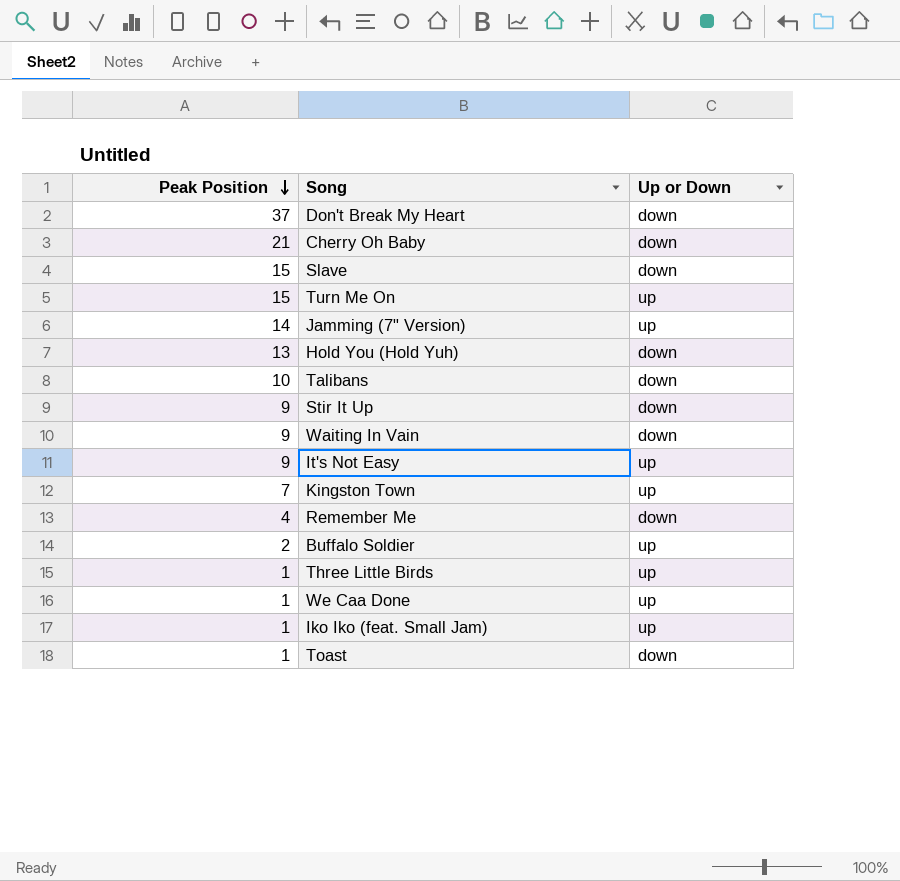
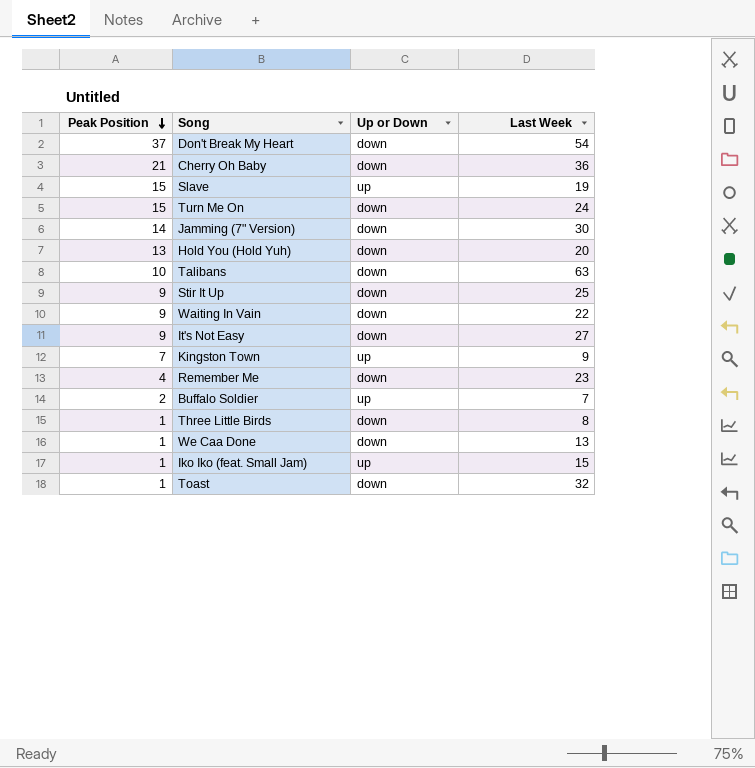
column Last Week | position: none -> 4
Slave | Up or Down: down -> up
Turn Me On | Up or Down: up -> down
Jamming (7" Version) | Up or Down: up -> down
It's Not Easy | Up or Down: up -> down
Three Little Birds | Up or Down: up -> down
We Caa Done | Up or Down: up -> down

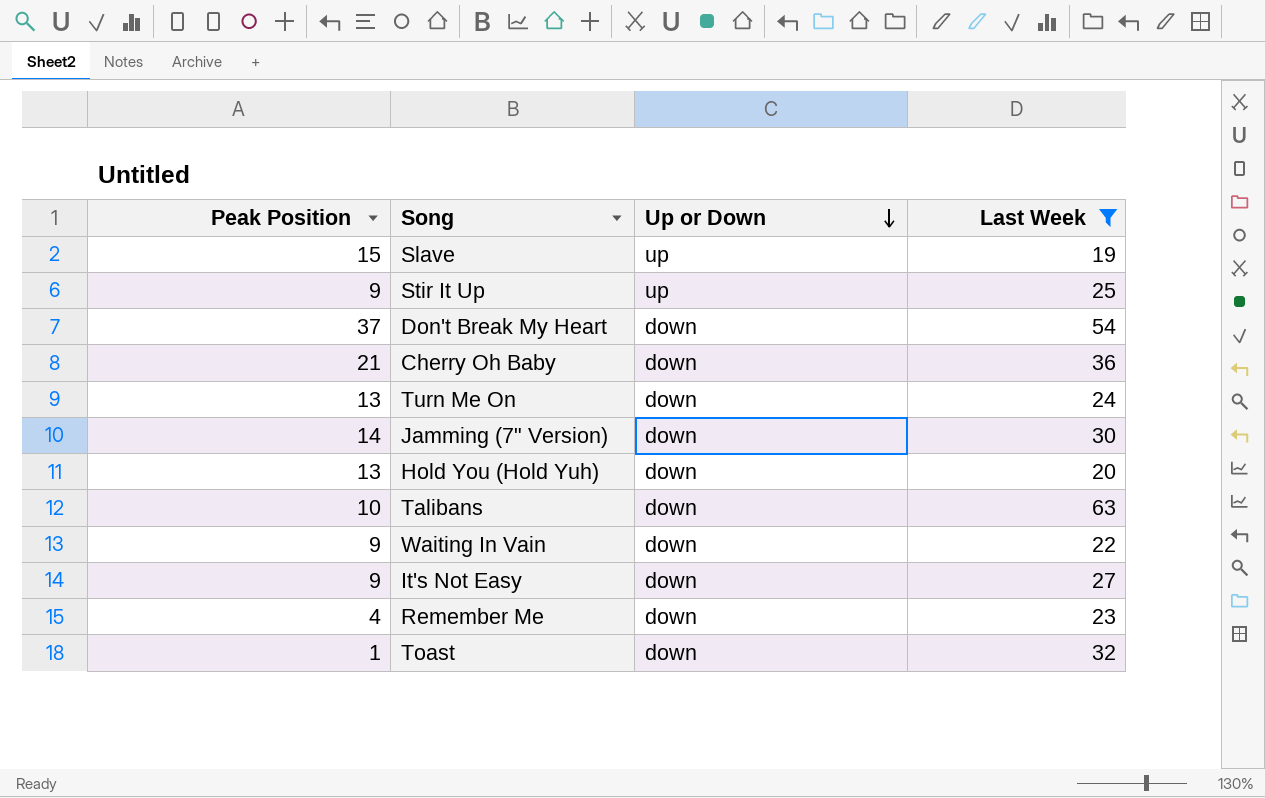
filter: none -> Last Week >= 19
row order: Peak Position descending -> Up or Down descending
Stir It Up | Up or Down: down -> up
Turn Me On | Peak Position: 15 -> 13

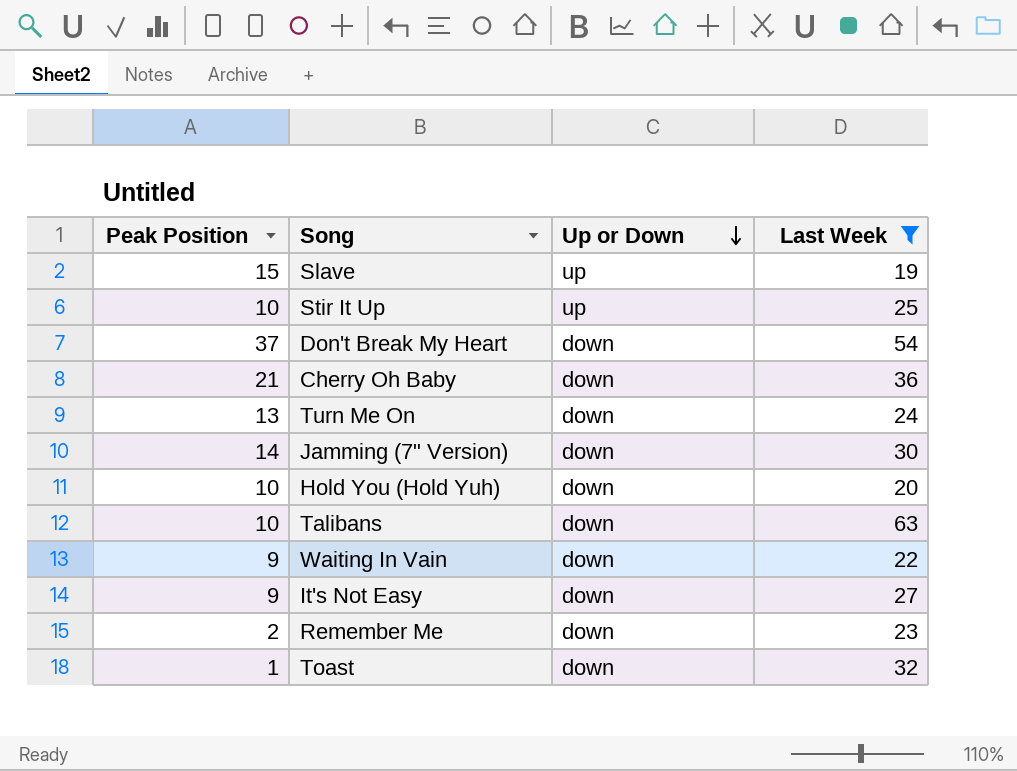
Stir It Up | Peak Position: 9 -> 10
Hold You (Hold Yuh) | Peak Position: 13 -> 10
Remember Me | Peak Position: 4 -> 2

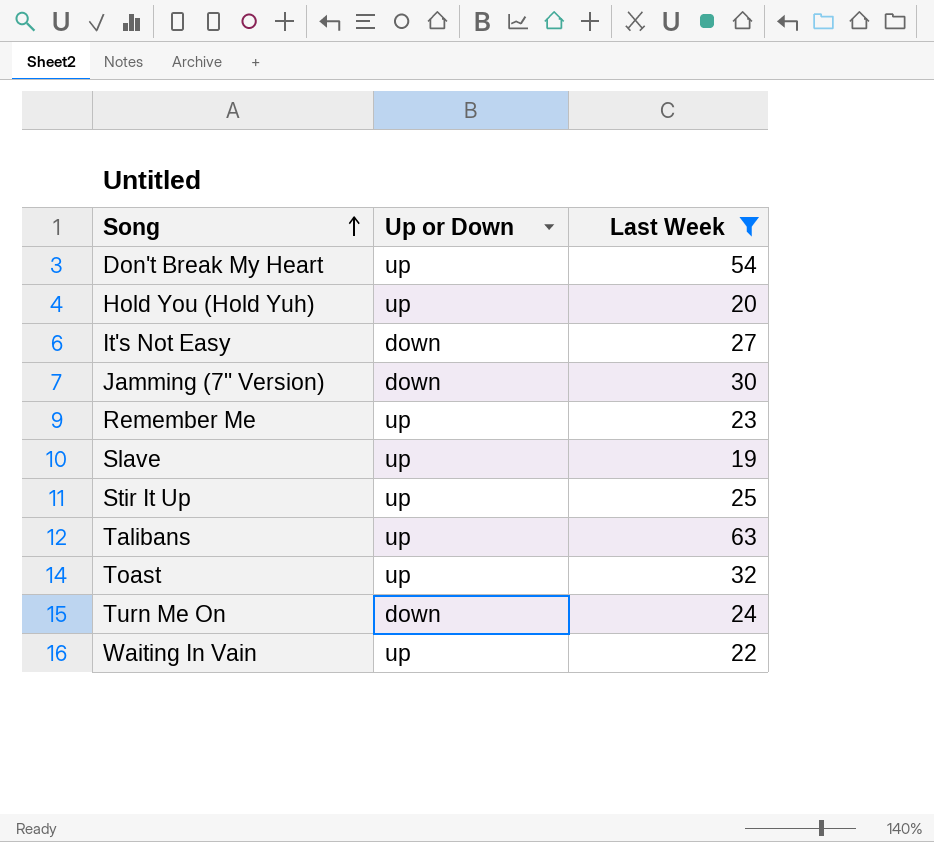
row order: Up or Down descending -> Song ascending
column Peak Position | position: 1 -> none
row Cherry Oh Baby: 21 | down | 36 -> none
Don't Break My Heart | Up or Down: down -> up
Hold You (Hold Yuh) | Up or Down: down -> up
Remember Me | Up or Down: down -> up
Talibans | Up or Down: down -> up
Toast | Up or Down: down -> up
Waiting In Vain | Up or Down: down -> up

